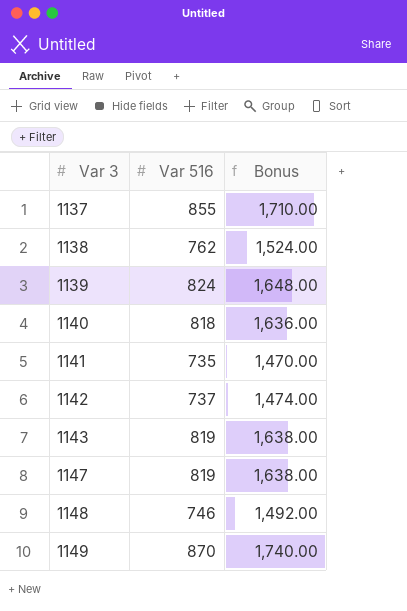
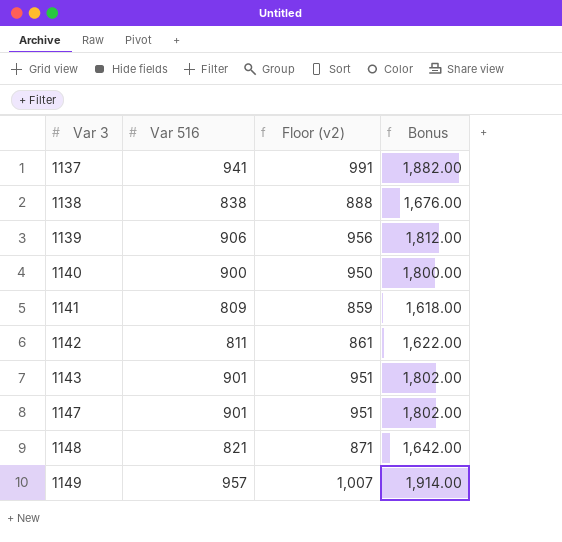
column Floor (v2) | formula: none -> [Var 516] + 50
1137 | Var 516: 855 -> 941
1137 | Bonus: 1,710.00 -> 1,882.00
1138 | Var 516: 762 -> 838
1138 | Bonus: 1,524.00 -> 1,676.00
1139 | Var 516: 824 -> 906
1139 | Bonus: 1,648.00 -> 1,812.00
1140 | Var 516: 818 -> 900
1140 | Bonus: 1,636.00 -> 1,800.00
1141 | Var 516: 735 -> 809
1141 | Bonus: 1,470.00 -> 1,618.00
1142 | Var 516: 737 -> 811
1142 | Bonus: 1,474.00 -> 1,622.00
1143 | Var 516: 819 -> 901
1143 | Bonus: 1,638.00 -> 1,802.00
1147 | Var 516: 819 -> 901
1147 | Bonus: 1,638.00 -> 1,802.00
1148 | Var 516: 746 -> 821
1148 | Bonus: 1,492.00 -> 1,642.00
1149 | Var 516: 870 -> 957
1149 | Bonus: 1,740.00 -> 1,914.00

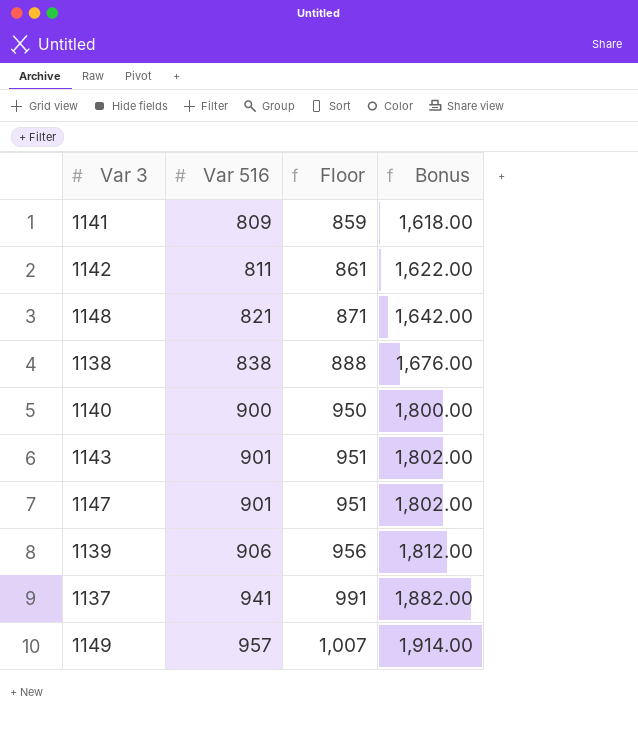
row order: Var 3 ascending -> Var 516 ascending
column name: Floor (v2) -> Floor

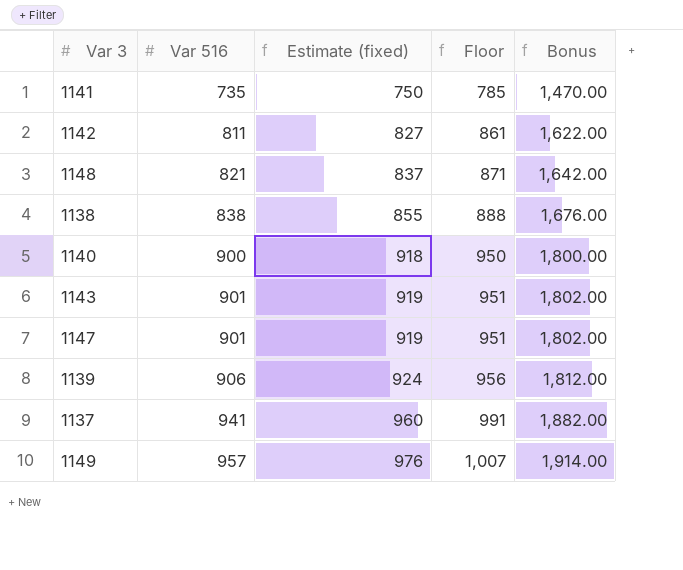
column Estimate (fixed) | formula: none -> [Var 516] * 1.02
1141 | Var 516: 809 -> 735
1141 | Floor: 859 -> 785
1141 | Bonus: 1,618.00 -> 1,470.00

